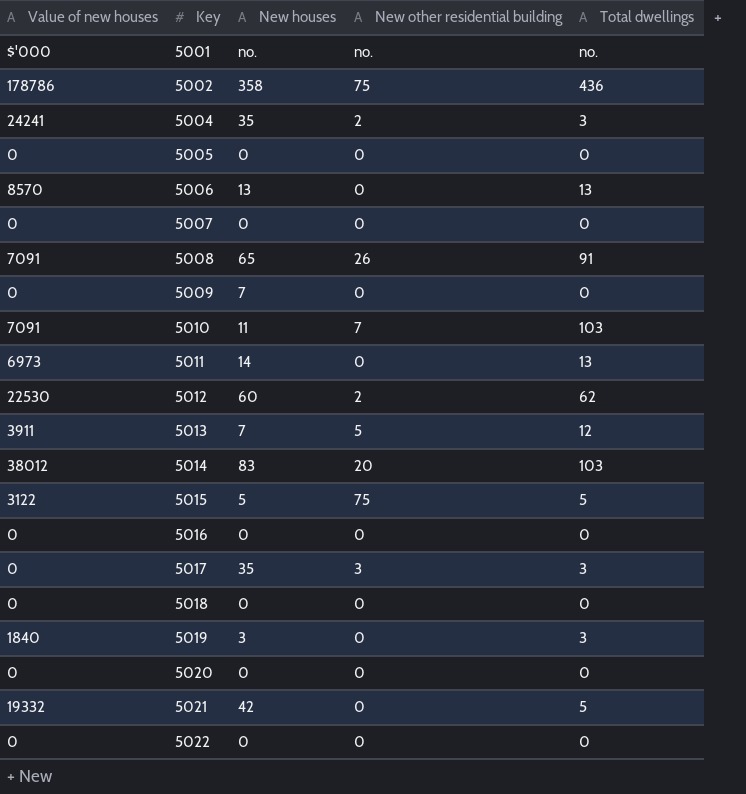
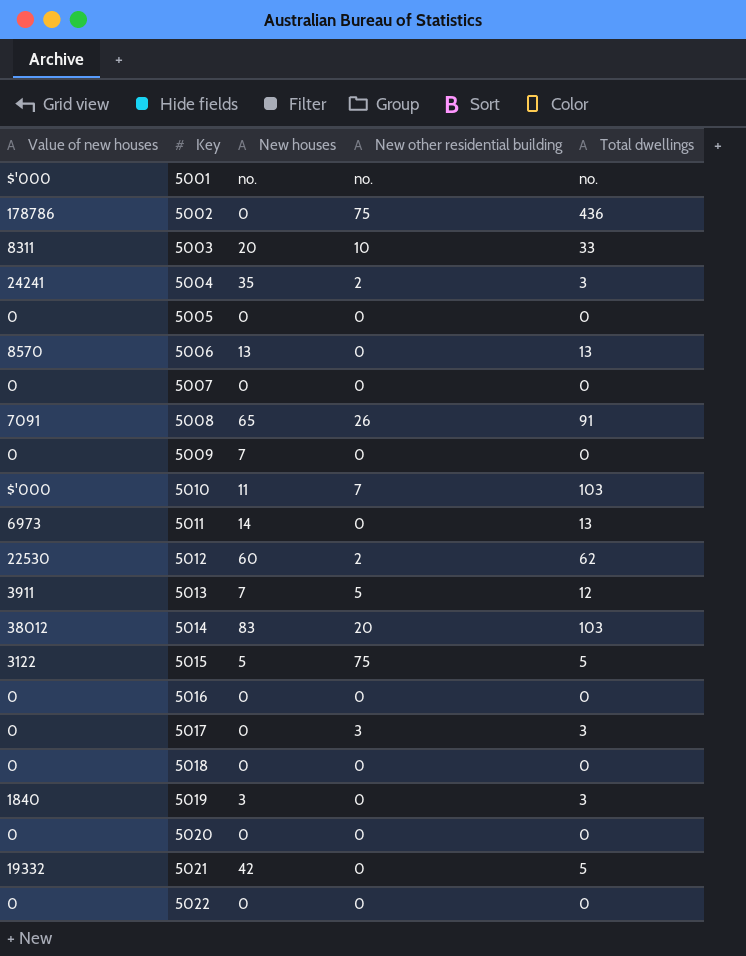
5002 | New houses: 358 -> 0
row 5003: none -> 8311 | 20 | 10 | 33
5010 | Value of new houses: 7091 -> $'000
5017 | New houses: 35 -> 0

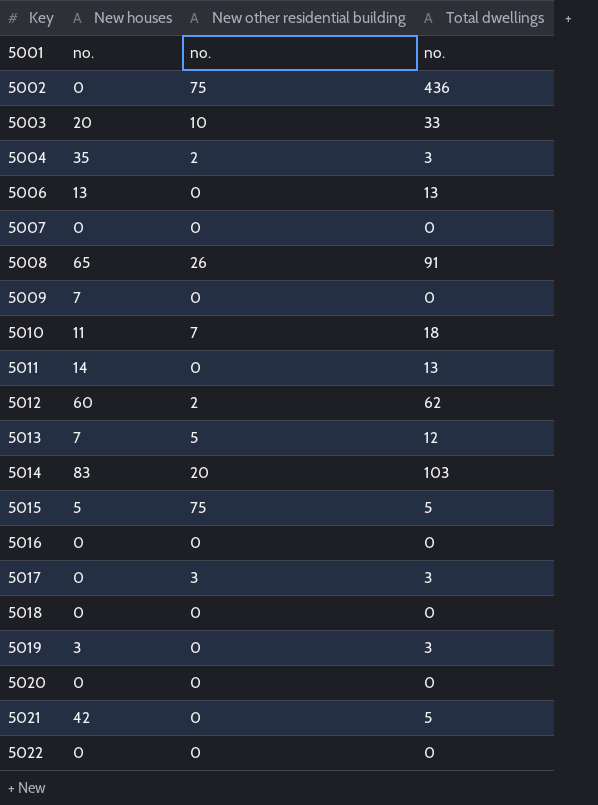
column Value of new houses | position: 1 -> none
row 5005: 0 | 0 | 0 | 0 -> none
5010 | Total dwellings: 103 -> 18

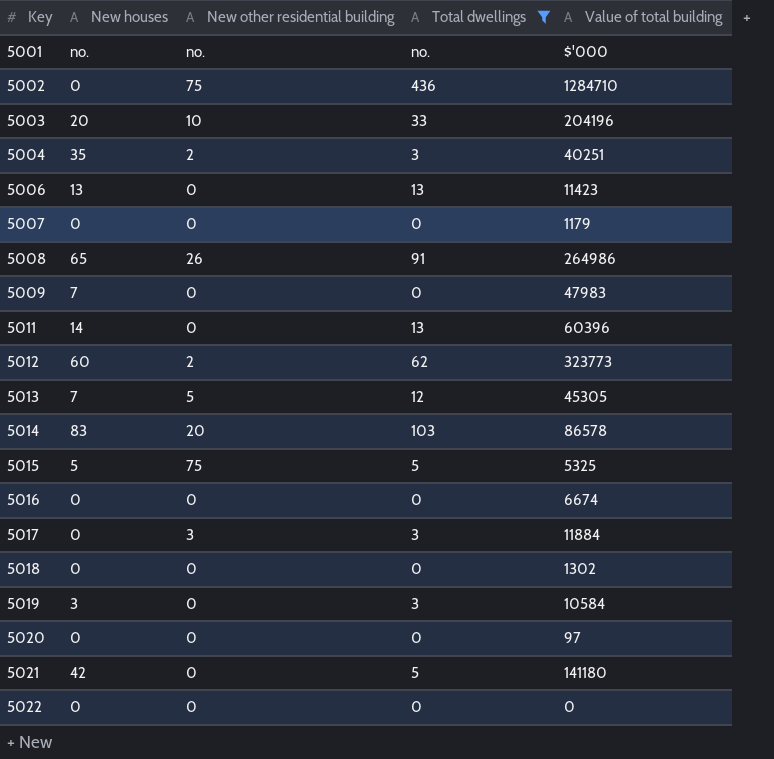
filter: none -> Total dwellings != 18
column Value of total building | position: none -> 5

